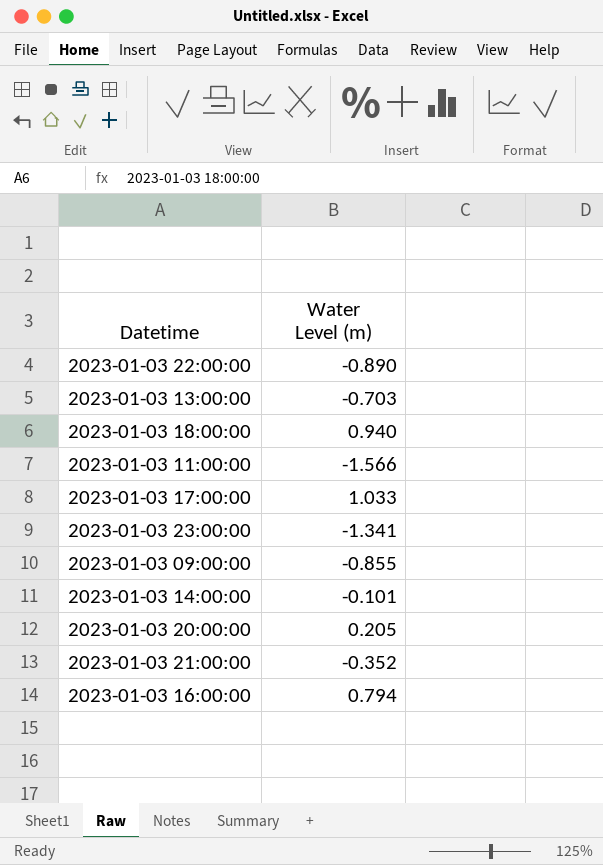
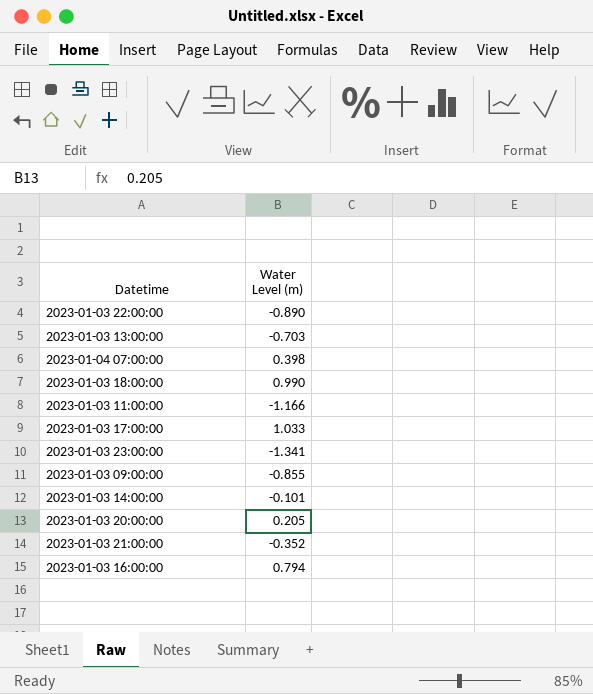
row 2023-01-04 07:00:00: none -> 0.398
2023-01-03 18:00:00 | Water Level (m): 0.940 -> 0.990
2023-01-03 11:00:00 | Water Level (m): -1.566 -> -1.166

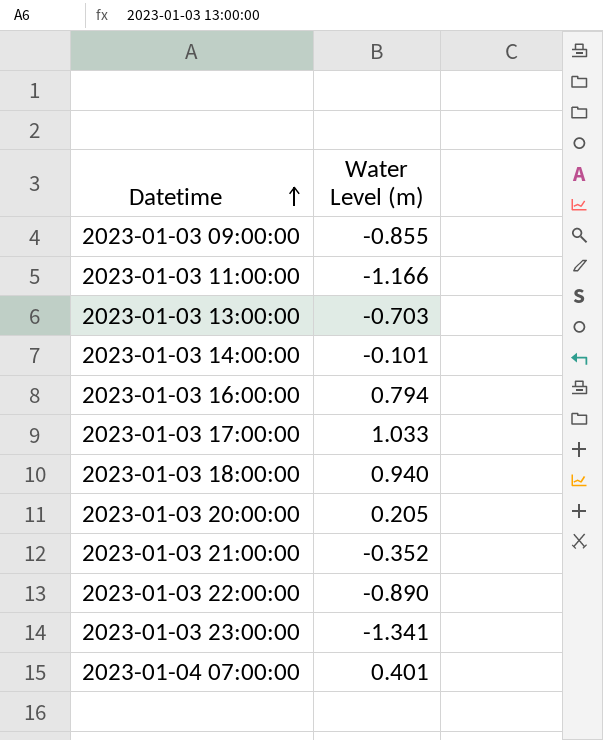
row order: none -> Datetime ascending
2023-01-03 18:00:00 | Water Level (m): 0.990 -> 0.940
2023-01-04 07:00:00 | Water Level (m): 0.398 -> 0.401

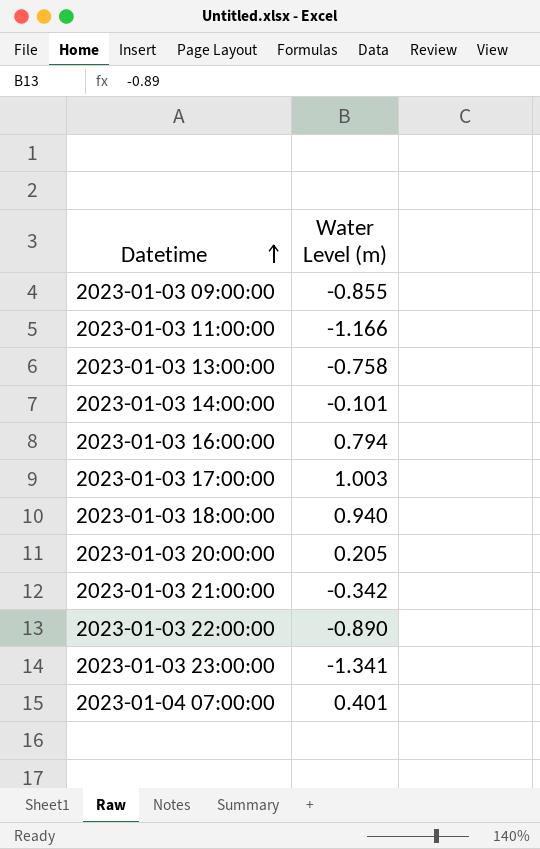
2023-01-03 13:00:00 | Water Level (m): -0.703 -> -0.758
2023-01-03 17:00:00 | Water Level (m): 1.033 -> 1.003
2023-01-03 21:00:00 | Water Level (m): -0.352 -> -0.342

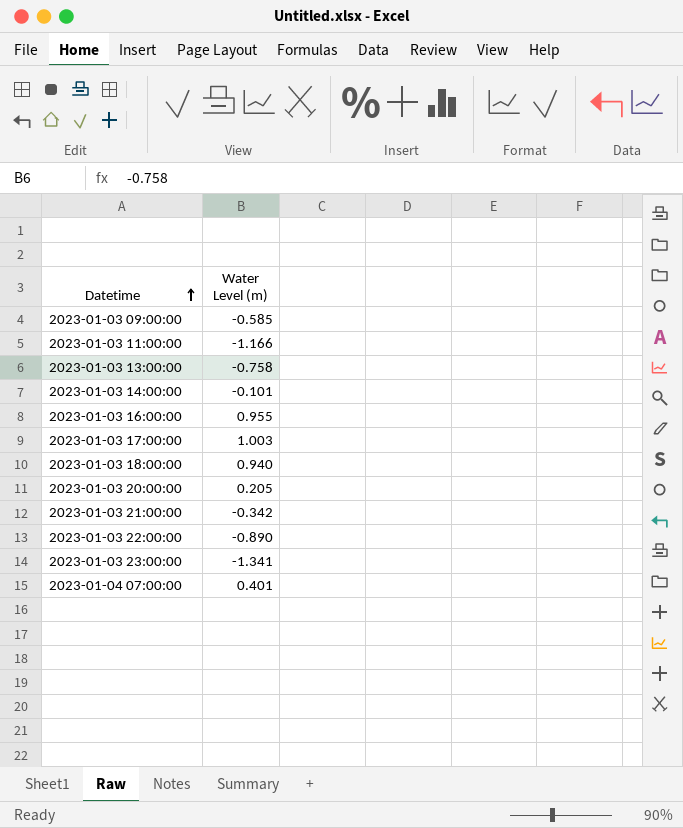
2023-01-03 09:00:00 | Water Level (m): -0.855 -> -0.585
2023-01-03 16:00:00 | Water Level (m): 0.794 -> 0.955

